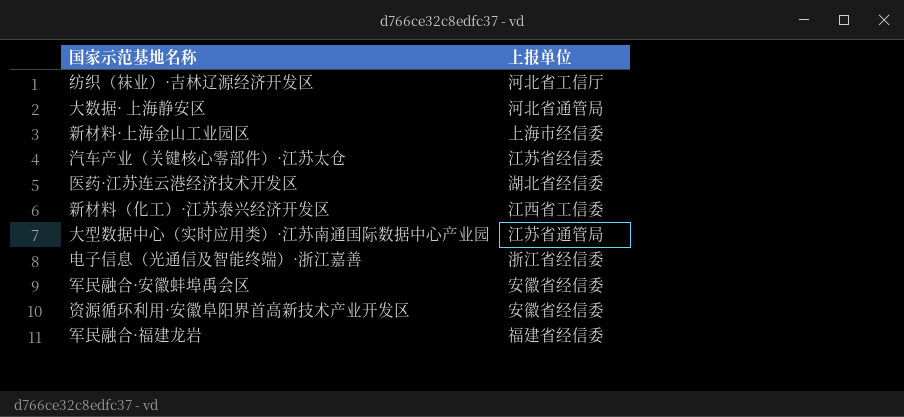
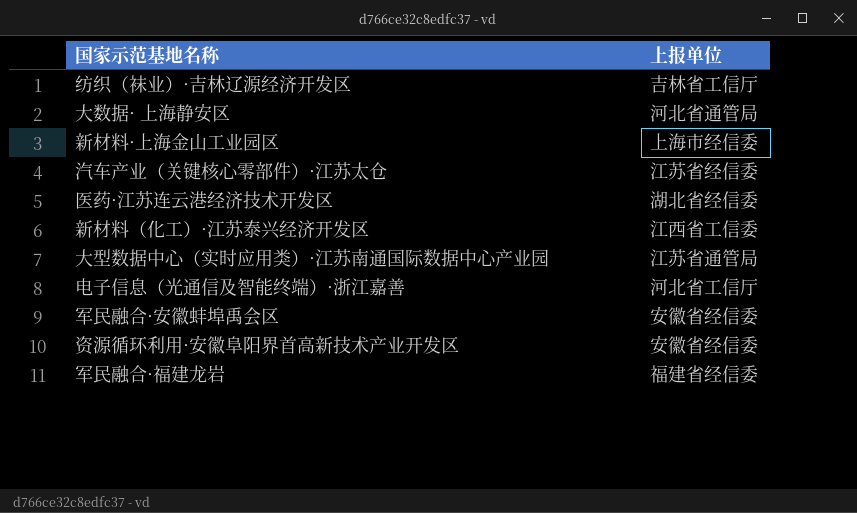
纺织（袜业）·吉林辽源经济开发区 | 上报单位: 河北省工信厅 -> 吉林省工信厅
电子信息（光通信及智能终端）·浙江嘉善 | 上报单位: 浙江省经信委 -> 河北省工信厅

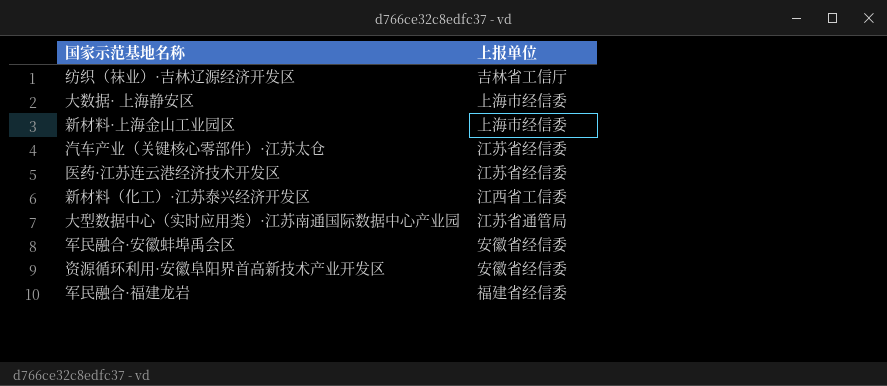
row 电子信息（光通信及智能终端）·浙江嘉善: 河北省工信厅 -> none
大数据· 上海静安区 | 上报单位: 河北省通管局 -> 上海市经信委
医药·江苏连云港经济技术开发区 | 上报单位: 湖北省经信委 -> 江苏省经信委

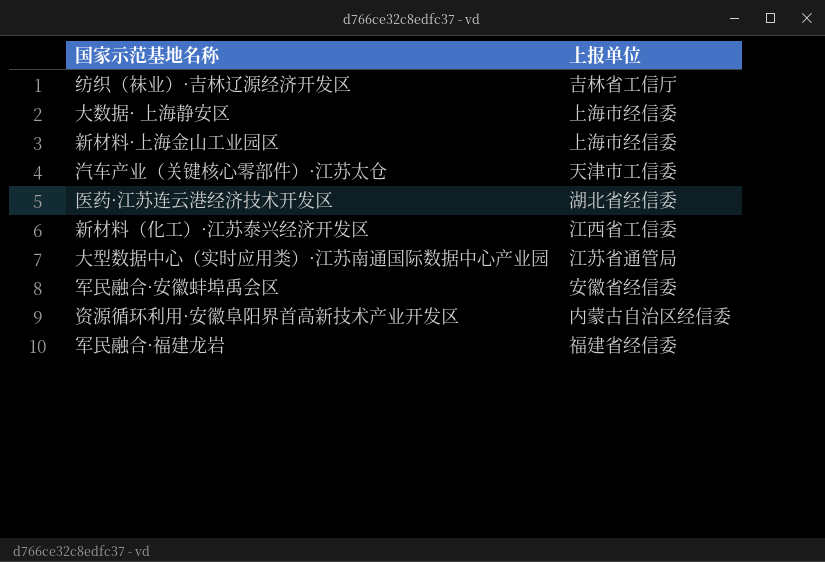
汽车产业（关键核心零部件）·江苏太仓 | 上报单位: 江苏省经信委 -> 天津市工信委
医药·江苏连云港经济技术开发区 | 上报单位: 江苏省经信委 -> 湖北省经信委
资源循环利用·安徽阜阳界首高新技术产业开发区 | 上报单位: 安徽省经信委 -> 内蒙古自治区经信委

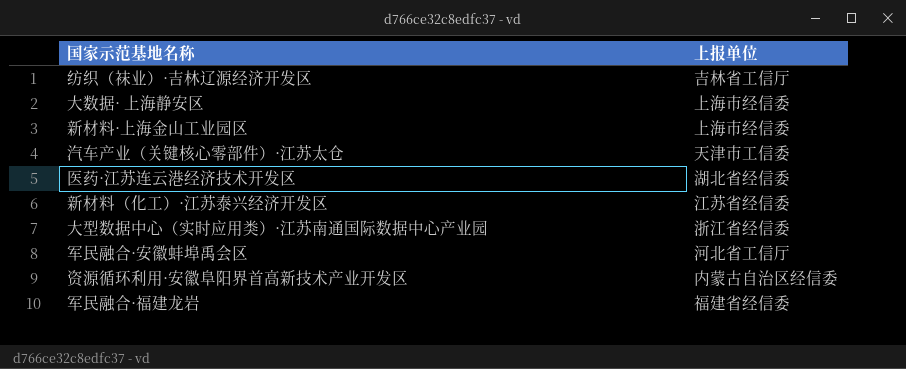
新材料（化工）·江苏泰兴经济开发区 | 上报单位: 江西省工信委 -> 江苏省经信委
大型数据中心（实时应用类）·江苏南通国际数据中心产业园 | 上报单位: 江苏省通管局 -> 浙江省经信委
军民融合·安徽蚌埠禹会区 | 上报单位: 安徽省经信委 -> 河北省工信厅

